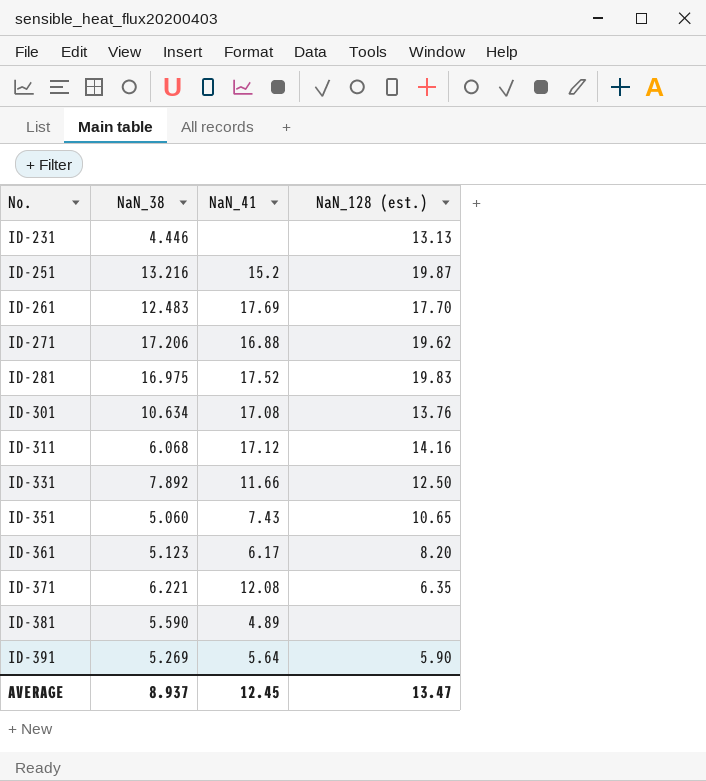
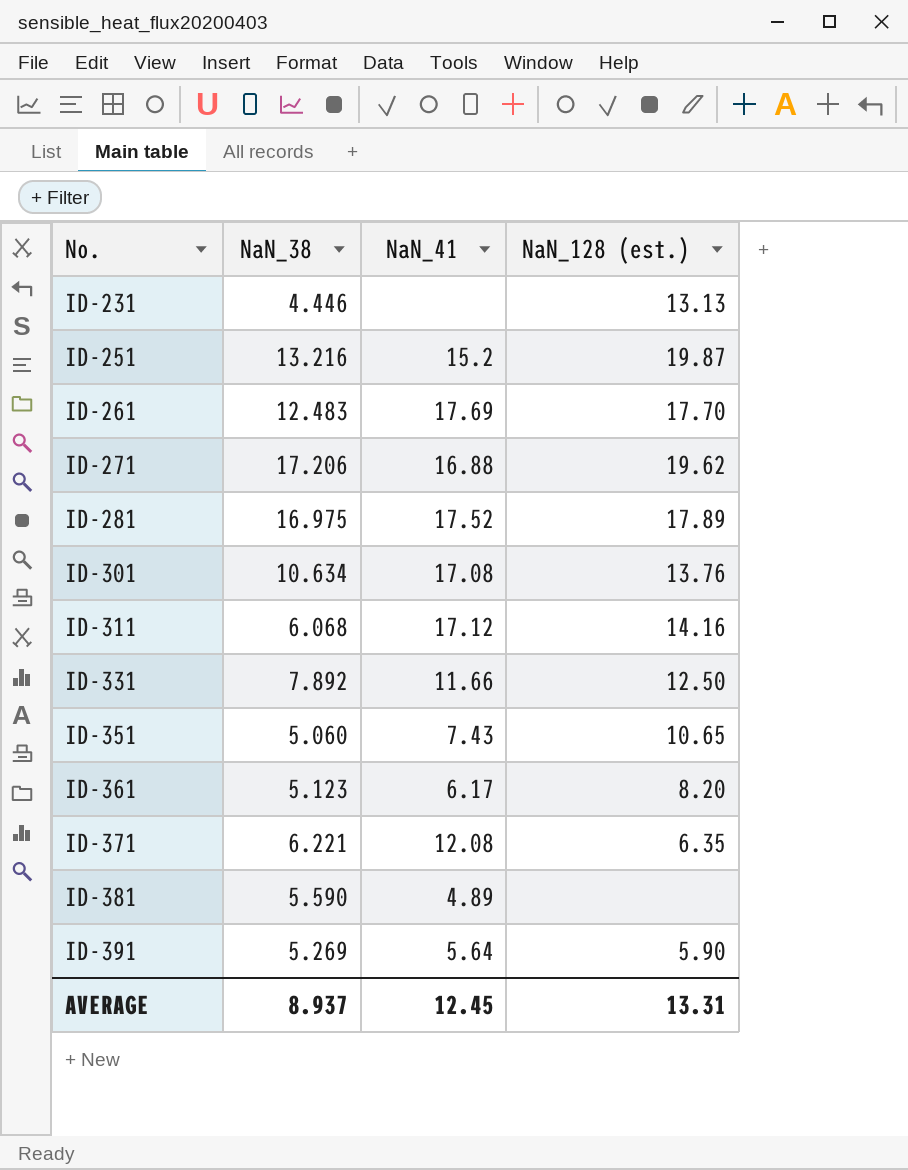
ID-281 | NaN_128 (est.): 19.83 -> 17.89
AVERAGE | NaN_128 (est.): 13.47 -> 13.31

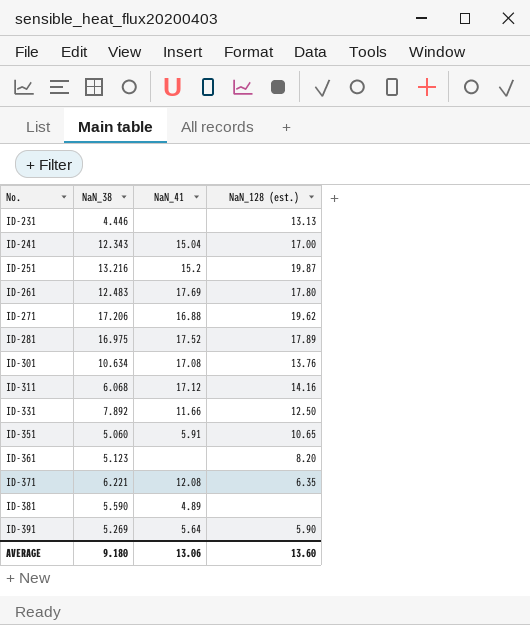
row ID-241: none -> 12.343 | 15.04 | 17.00
ID-261 | NaN_128 (est.): 17.70 -> 17.80
ID-351 | NaN_41: 7.43 -> 5.91
ID-361 | NaN_41: 6.17 -> none
AVERAGE | NaN_38: 8.937 -> 9.180
AVERAGE | NaN_41: 12.45 -> 13.06
AVERAGE | NaN_128 (est.): 13.31 -> 13.60

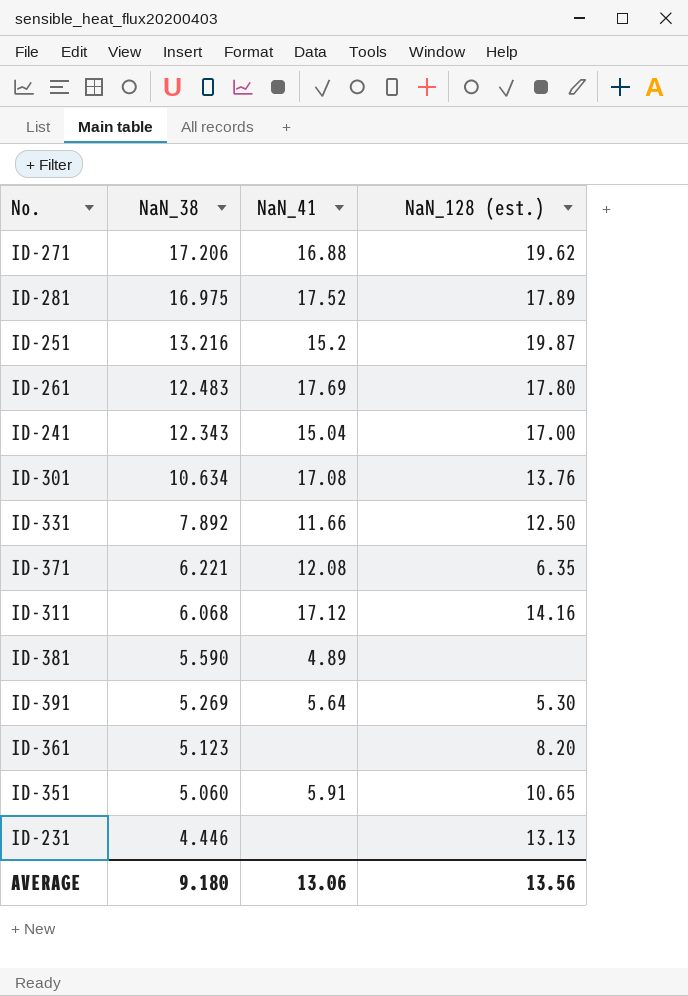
row order: No. ascending -> NaN_38 descending
ID-391 | NaN_128 (est.): 5.90 -> 5.30
AVERAGE | NaN_128 (est.): 13.60 -> 13.56

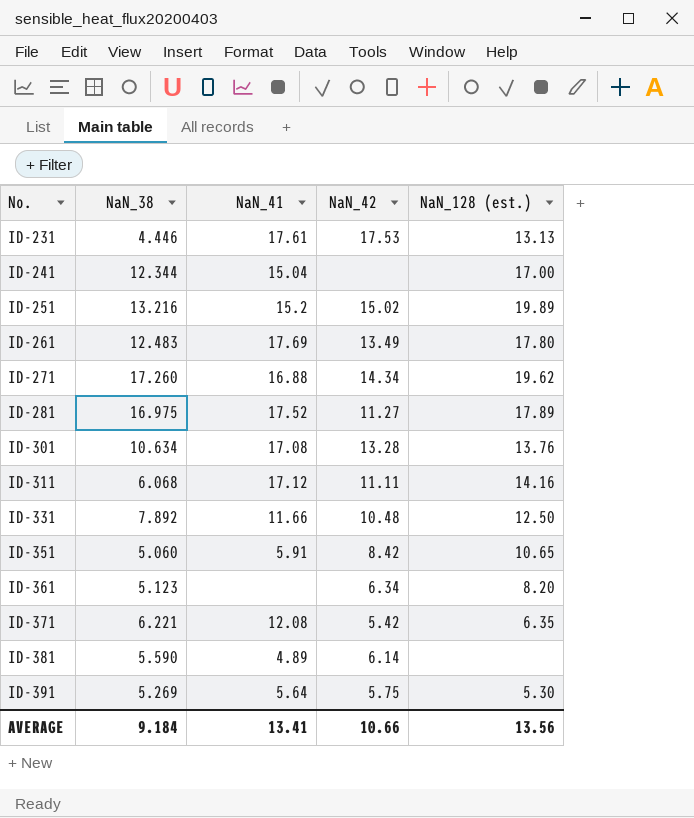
row order: NaN_38 descending -> No. ascending
column NaN_42 | position: none -> 4
ID-231 | NaN_41: none -> 17.61
ID-241 | NaN_38: 12.343 -> 12.344
ID-251 | NaN_128 (est.): 19.87 -> 19.89
ID-271 | NaN_38: 17.206 -> 17.260
AVERAGE | NaN_38: 9.180 -> 9.184
AVERAGE | NaN_41: 13.06 -> 13.41

